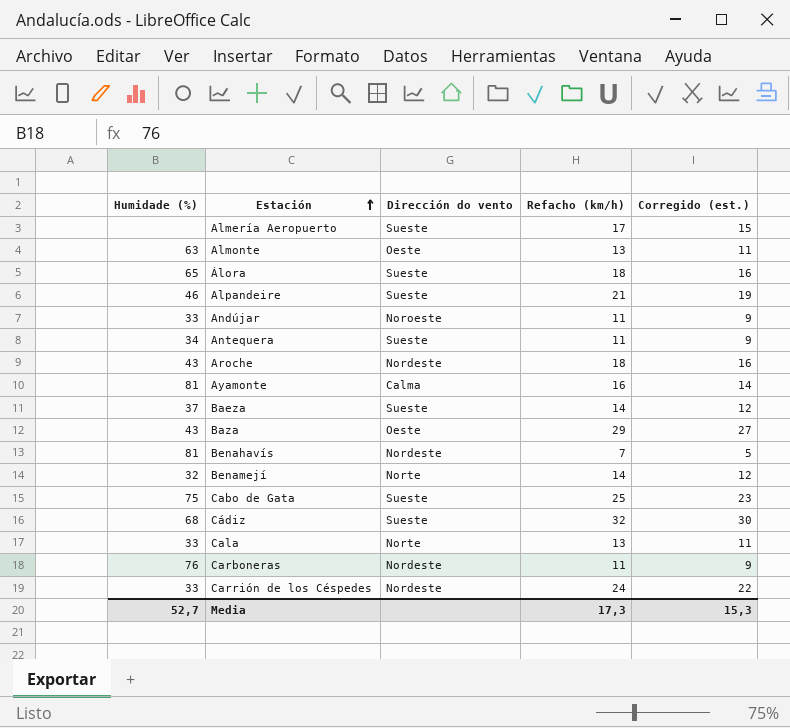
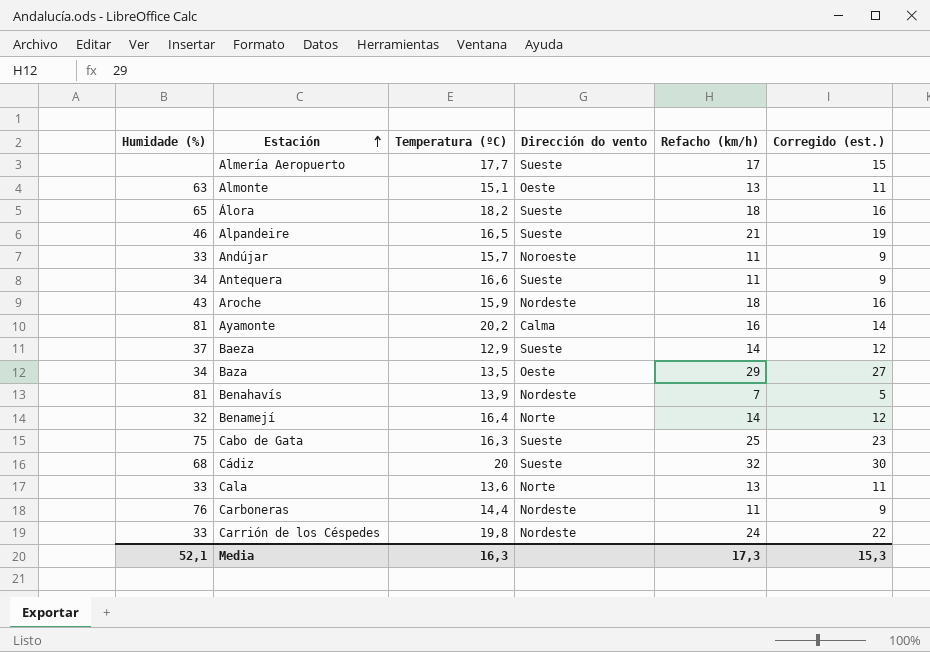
column Temperatura (ºC) | position: none -> 3
Baza | Humidade (%): 43 -> 34
Media | Humidade (%): 52,7 -> 52,1

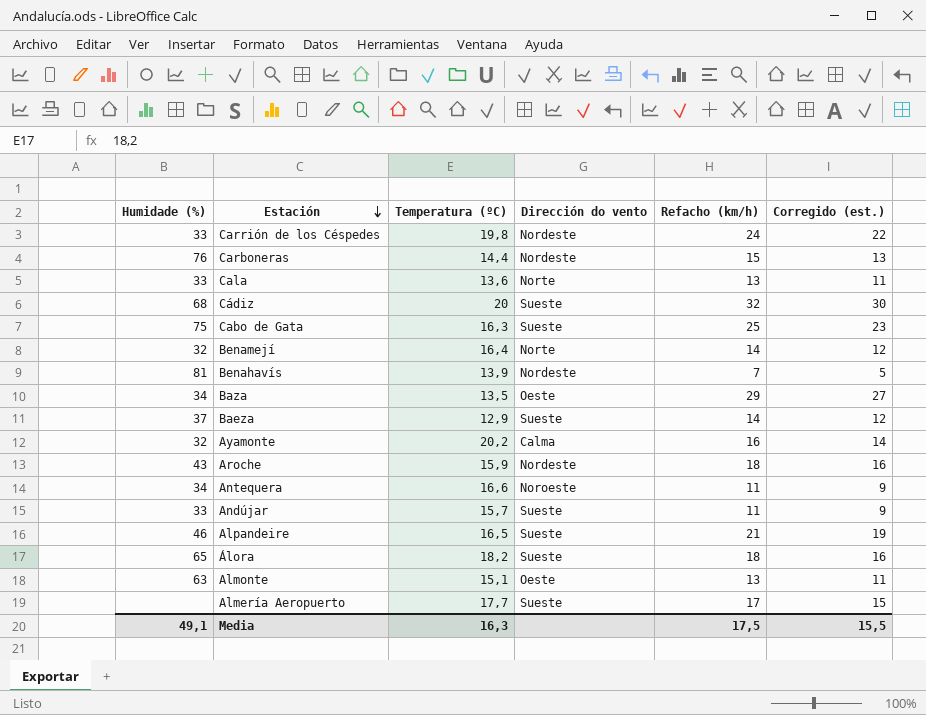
row order: Estación ascending -> Estación descending
Carboneras | Refacho (km/h): 11 -> 15
Carboneras | Corregido (est.): 9 -> 13
Ayamonte | Humidade (%): 81 -> 32
Antequera | Dirección do vento: Sueste -> Noroeste
Andújar | Dirección do vento: Noroeste -> Sueste
Media | Humidade (%): 52,1 -> 49,1
Media | Refacho (km/h): 17,3 -> 17,5
Media | Corregido (est.): 15,3 -> 15,5

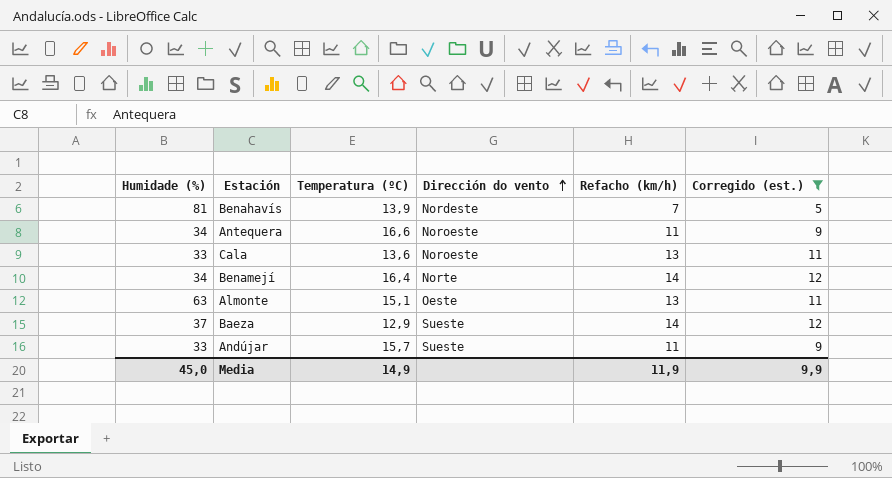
filter: none -> Corregido (est.) <= 12
row order: Estación descending -> Dirección do vento ascending
Cala | Dirección do vento: Norte -> Noroeste
Benamejí | Humidade (%): 32 -> 34
Media | Humidade (%): 49,1 -> 45,0
Media | Temperatura (ºC): 16,3 -> 14,9
Media | Refacho (km/h): 17,5 -> 11,9
Media | Corregido (est.): 15,5 -> 9,9

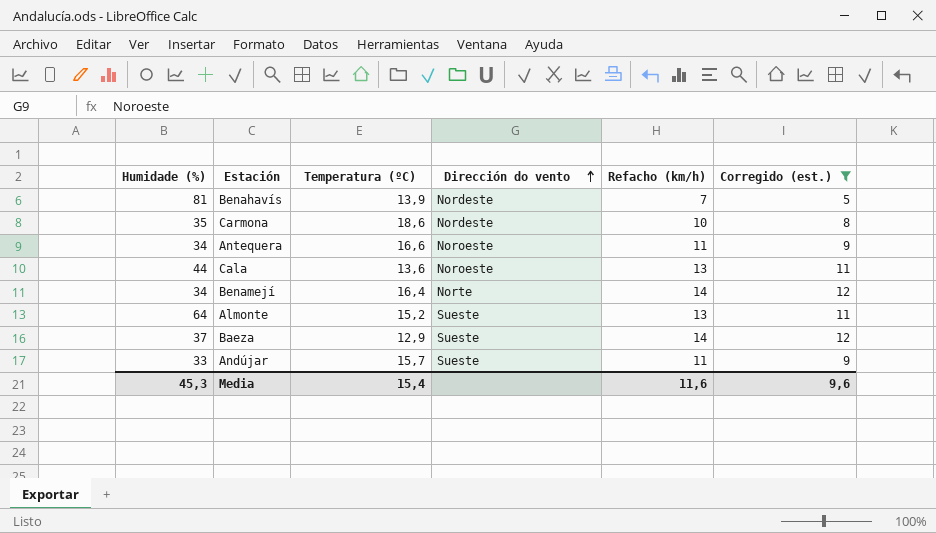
row Carmona: none -> 35 | 18,6 | Nordeste | 10 | 8
Cala | Humidade (%): 33 -> 44
Almonte | Humidade (%): 63 -> 64
Almonte | Temperatura (ºC): 15,1 -> 15,2
Almonte | Dirección do vento: Oeste -> Sueste
Media | Humidade (%): 45,0 -> 45,3
Media | Temperatura (ºC): 14,9 -> 15,4
Media | Refacho (km/h): 11,9 -> 11,6
Media | Corregido (est.): 9,9 -> 9,6

